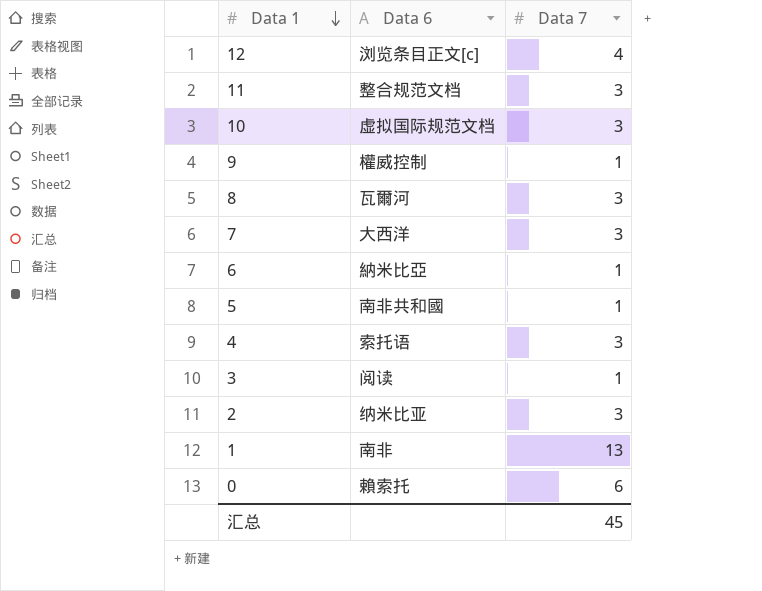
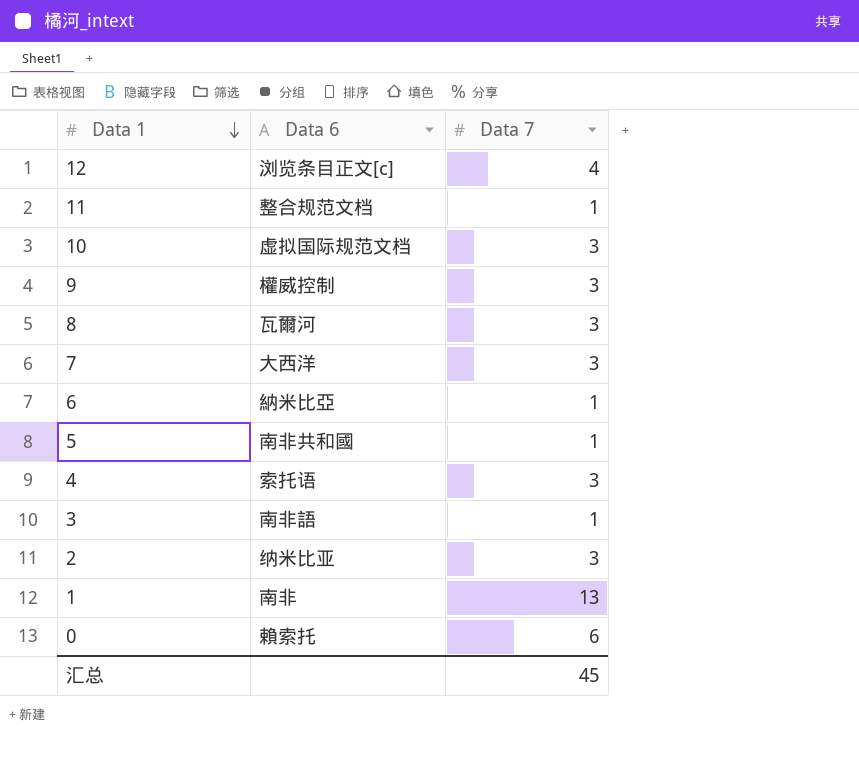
11 | Data 7: 3 -> 1
9 | Data 7: 1 -> 3
3 | Data 6: 阅读 -> 南非語

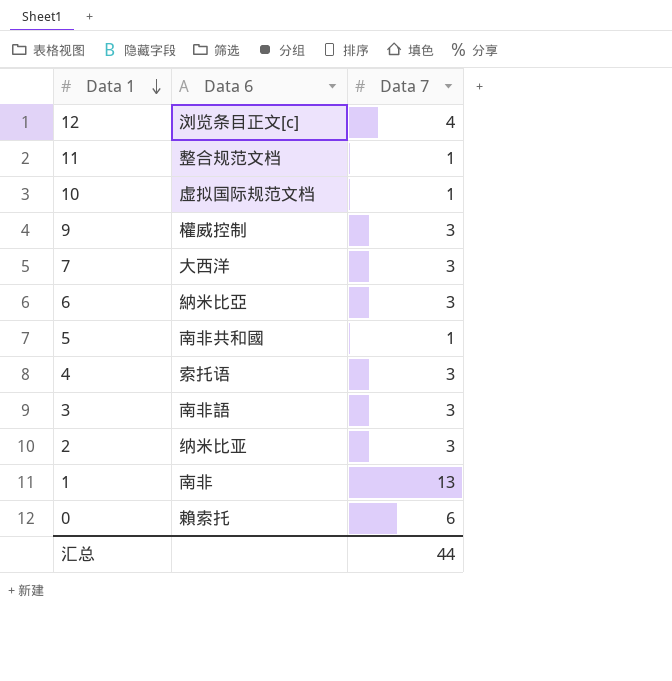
row 8: 瓦爾河 | 3 -> none
10 | Data 7: 3 -> 1
6 | Data 7: 1 -> 3
3 | Data 7: 1 -> 3
汇总 | Data 7: 45 -> 44

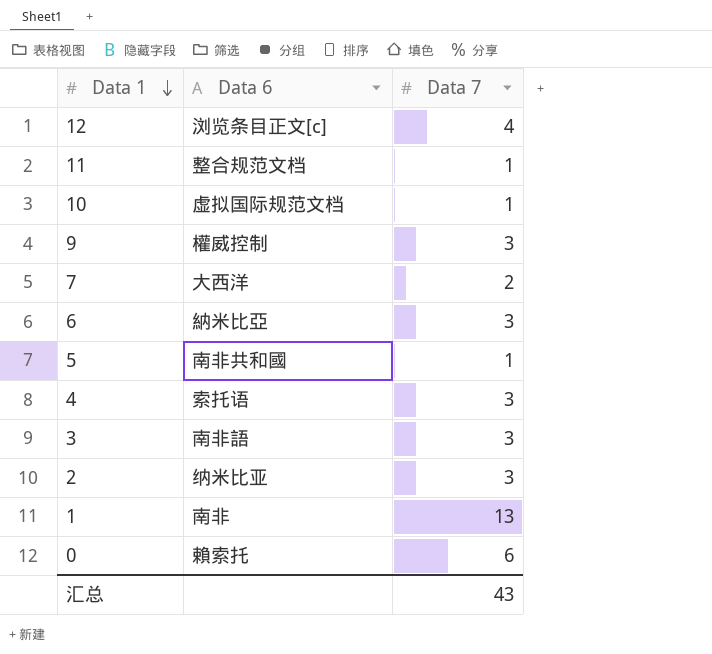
7 | Data 7: 3 -> 2
汇总 | Data 7: 44 -> 43

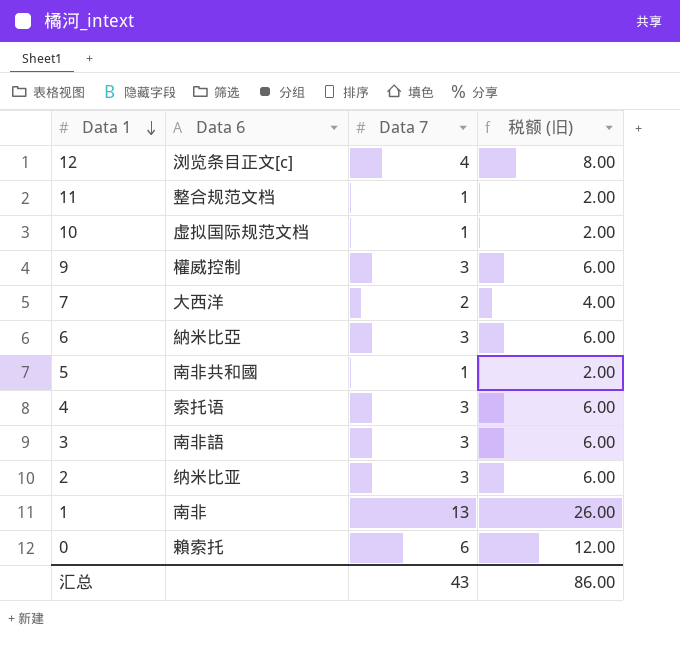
column 税额 (旧) | formula: none -> [Data 7] * 2

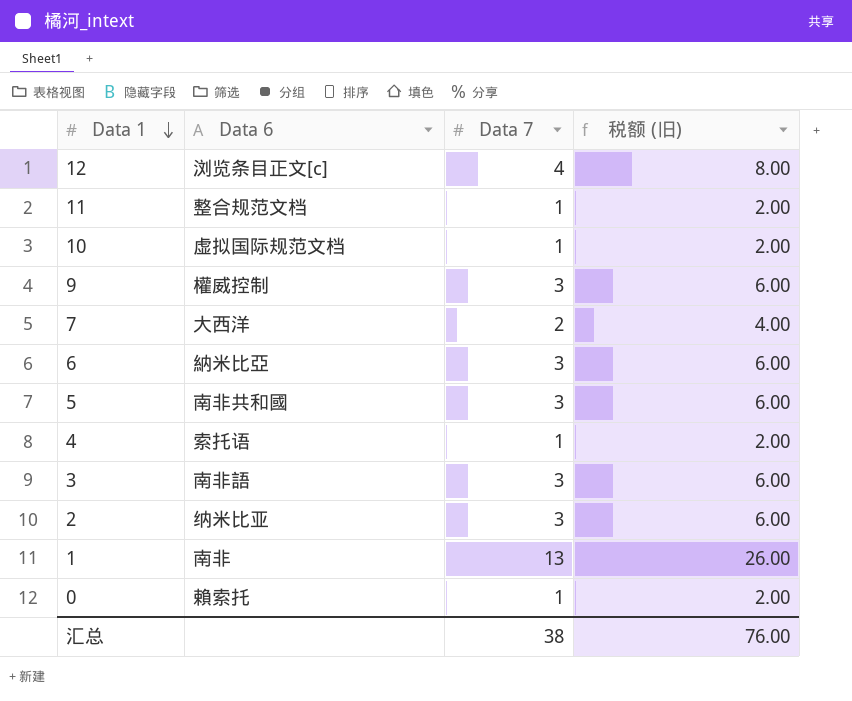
5 | Data 7: 1 -> 3
5 | 税额 (旧): 2.00 -> 6.00
4 | Data 7: 3 -> 1
4 | 税额 (旧): 6.00 -> 2.00
0 | Data 7: 6 -> 1
0 | 税额 (旧): 12.00 -> 2.00
汇总 | Data 7: 43 -> 38
汇总 | 税额 (旧): 86.00 -> 76.00

